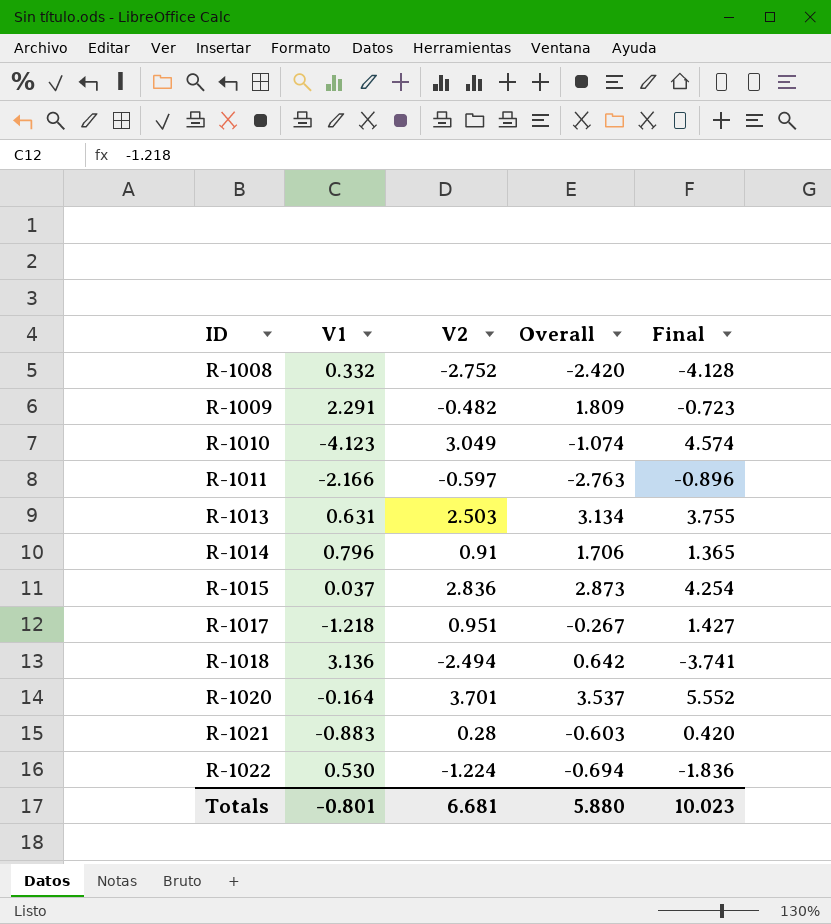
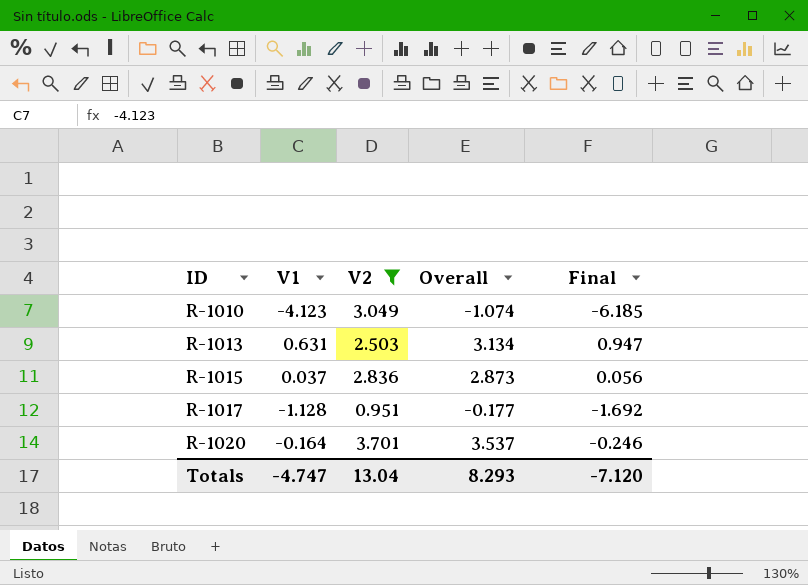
filter: none -> V2 >= 0.951
column Final | formula: [V2] * 1.5 -> [V1] * 1.5
R-1017 | V1: -1.218 -> -1.128
R-1017 | Overall: -0.267 -> -0.177
Totals | V1: -0.801 -> -4.747
Totals | V2: 6.681 -> 13.04
Totals | Overall: 5.880 -> 8.293
Totals | Final: 10.023 -> -7.120

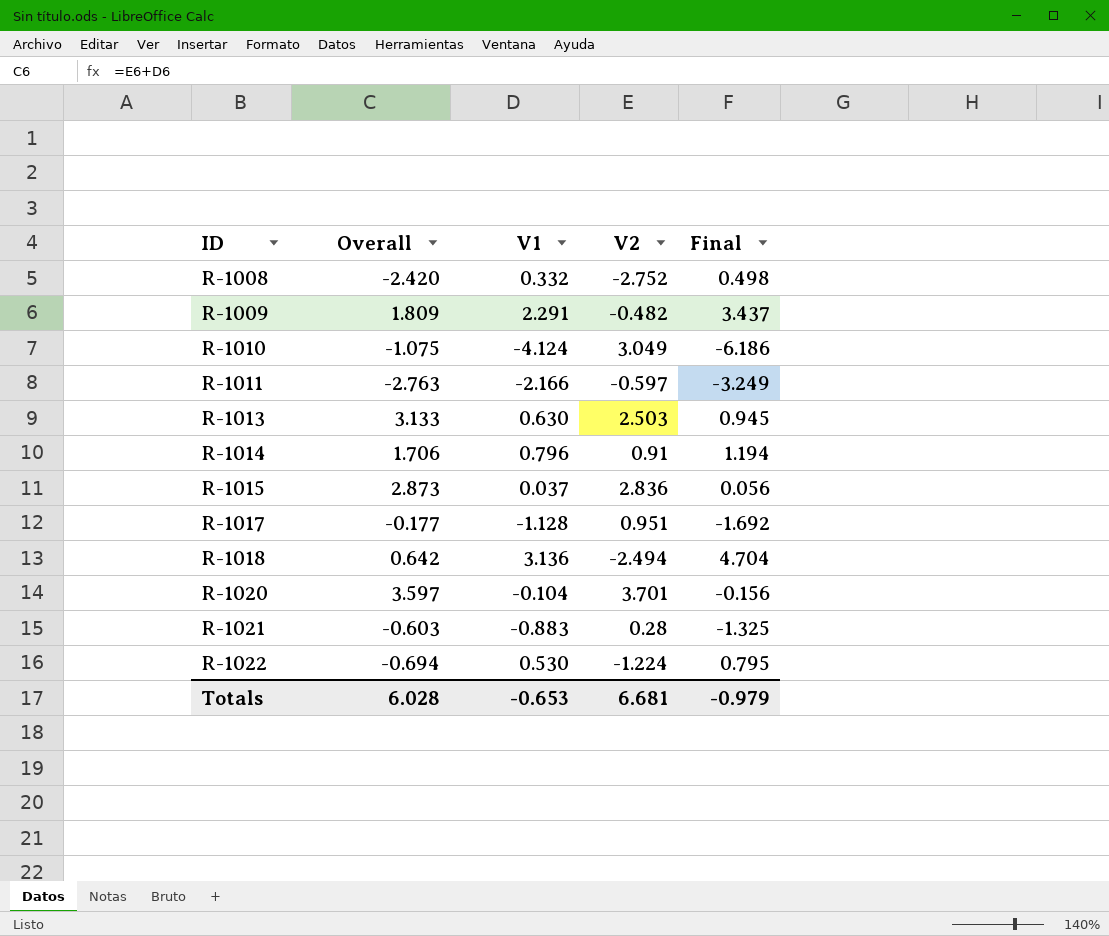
filter: V2 >= 0.951 -> none
column Overall | position: 4 -> 2
R-1010 | Overall: -1.074 -> -1.075
R-1010 | V1: -4.123 -> -4.124
R-1010 | Final: -6.185 -> -6.186
R-1013 | Overall: 3.134 -> 3.133
R-1013 | V1: 0.631 -> 0.630
R-1013 | Final: 0.947 -> 0.945
R-1020 | Overall: 3.537 -> 3.597
R-1020 | V1: -0.164 -> -0.104
R-1020 | Final: -0.246 -> -0.156
Totals | Overall: 8.293 -> 6.028
Totals | V1: -4.747 -> -0.653
Totals | V2: 13.04 -> 6.681
Totals | Final: -7.120 -> -0.979

